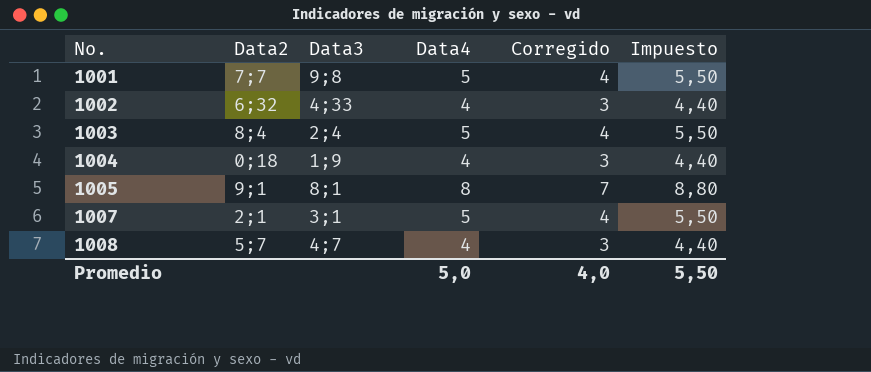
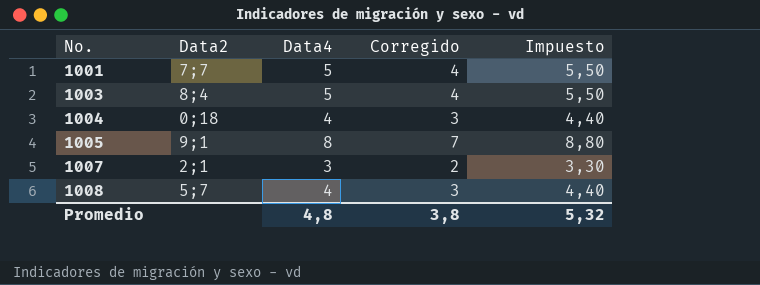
column Data3 | position: 3 -> none
row 1002: 6;32 | 4;33 | 4 | 3 | 4,40 -> none
1007 | Data4: 5 -> 3
1007 | Corregido: 4 -> 2
1007 | Impuesto: 5,50 -> 3,30
Promedio | Data4: 5,0 -> 4,8
Promedio | Corregido: 4,0 -> 3,8
Promedio | Impuesto: 5,50 -> 5,32

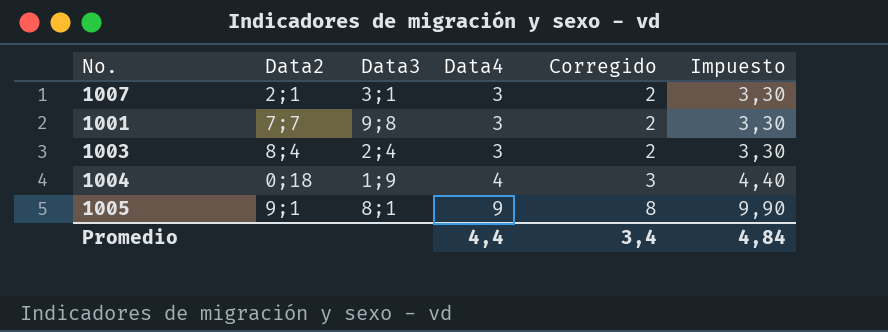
row order: No. ascending -> Data4 ascending
column Data3 | position: none -> 3
row 1008: 5;7 | 4 | 3 | 4,40 -> none
1001 | Data4: 5 -> 3
1001 | Corregido: 4 -> 2
1001 | Impuesto: 5,50 -> 3,30
1003 | Data4: 5 -> 3
1003 | Corregido: 4 -> 2
1003 | Impuesto: 5,50 -> 3,30
1005 | Data4: 8 -> 9
1005 | Corregido: 7 -> 8
1005 | Impuesto: 8,80 -> 9,90
Promedio | Data4: 4,8 -> 4,4
Promedio | Corregido: 3,8 -> 3,4
Promedio | Impuesto: 5,32 -> 4,84

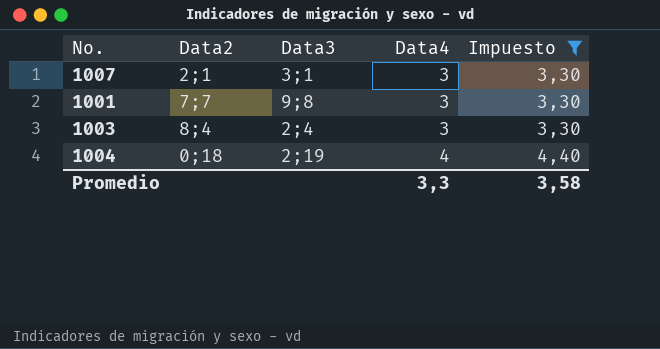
filter: none -> Impuesto != 9,90
column Corregido | formula: [Data4] - 1 -> none
1004 | Data3: 1;9 -> 2;19
Promedio | Data4: 4,4 -> 3,3
Promedio | Impuesto: 4,84 -> 3,58

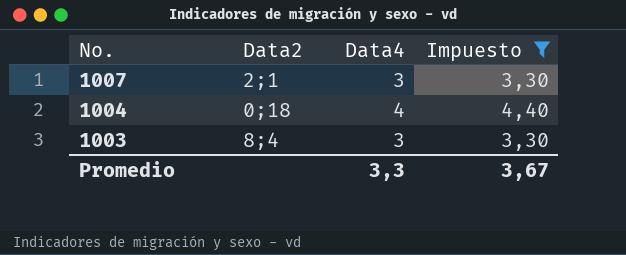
row order: Data4 ascending -> No. descending
column Data3 | position: 3 -> none
row 1001: 7;7 | 9;8 | 3 | 3,30 -> none
Promedio | Impuesto: 3,58 -> 3,67

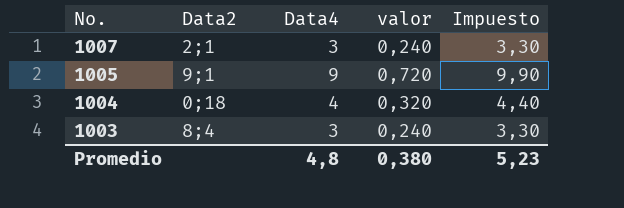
filter: Impuesto != 9,90 -> none
column valor | formula: none -> [Data4] * 0,08
Promedio | Data4: 3,3 -> 4,8
Promedio | Impuesto: 3,67 -> 5,23

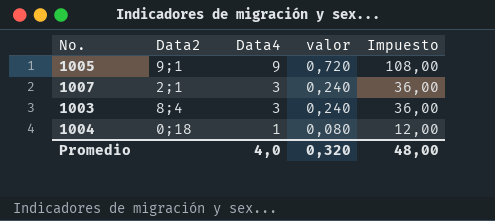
row order: No. descending -> Data4 descending
column Impuesto | formula: [Data4] * 1,1 -> [Data4] * 12
1004 | Data4: 4 -> 1
1004 | valor: 0,320 -> 0,080
Promedio | Data4: 4,8 -> 4,0
Promedio | valor: 0,380 -> 0,320
Promedio | Impuesto: 5,23 -> 48,00

